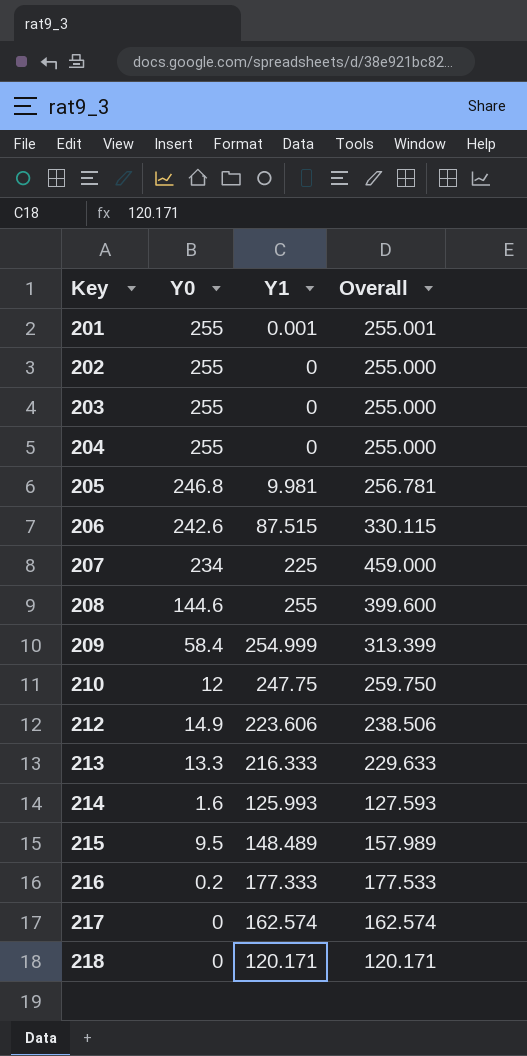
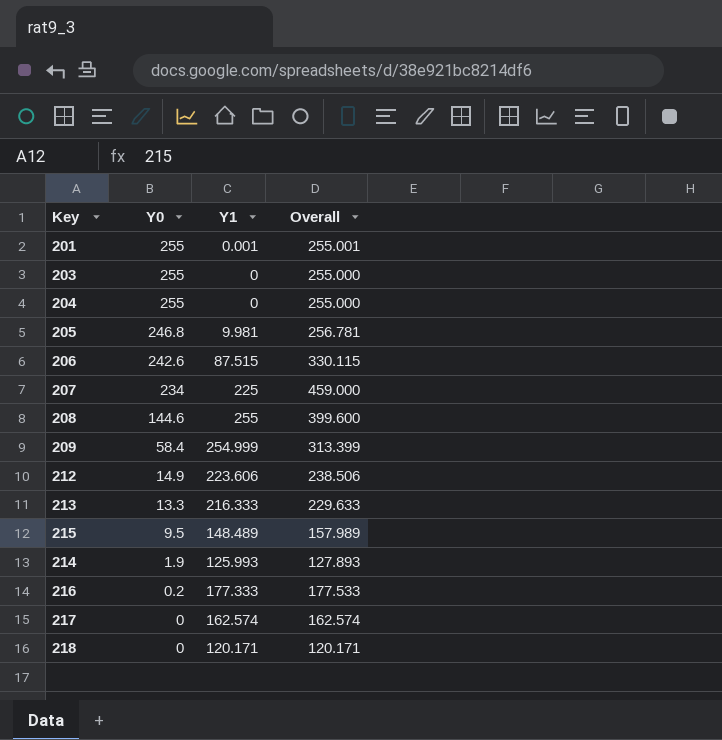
row order: Key ascending -> Y0 descending
row 202: 255 | 0 | 255.000 -> none
row 210: 12 | 247.75 | 259.750 -> none
214 | Y0: 1.6 -> 1.9
214 | Overall: 127.593 -> 127.893

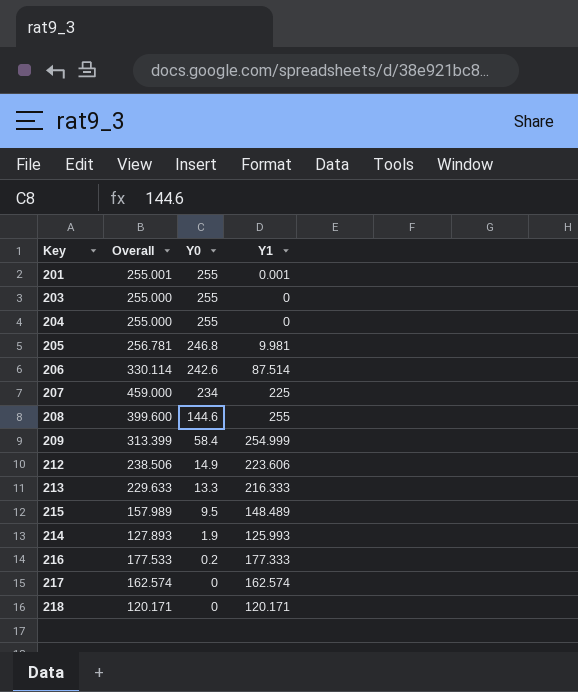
column Overall | position: 4 -> 2
206 | Overall: 330.115 -> 330.114
206 | Y1: 87.515 -> 87.514

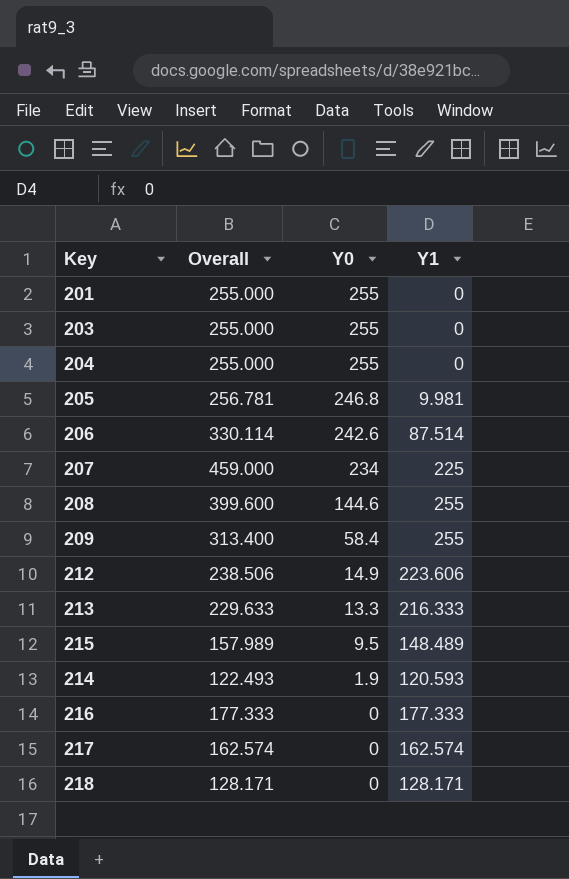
201 | Overall: 255.001 -> 255.000
201 | Y1: 0.001 -> 0
209 | Overall: 313.399 -> 313.400
209 | Y1: 254.999 -> 255
214 | Overall: 127.893 -> 122.493
214 | Y1: 125.993 -> 120.593
216 | Overall: 177.533 -> 177.333
216 | Y0: 0.2 -> 0
218 | Overall: 120.171 -> 128.171
218 | Y1: 120.171 -> 128.171

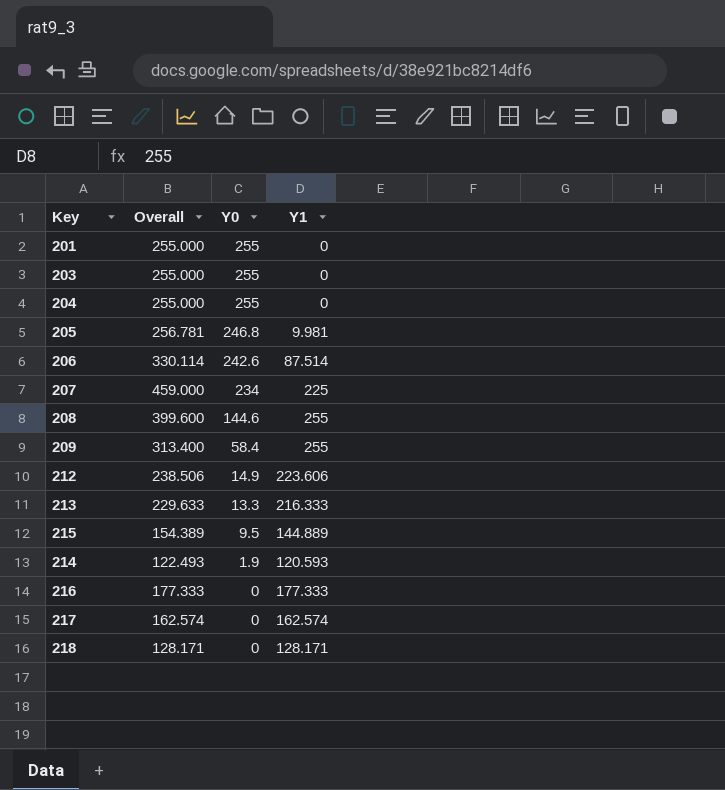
215 | Overall: 157.989 -> 154.389
215 | Y1: 148.489 -> 144.889

